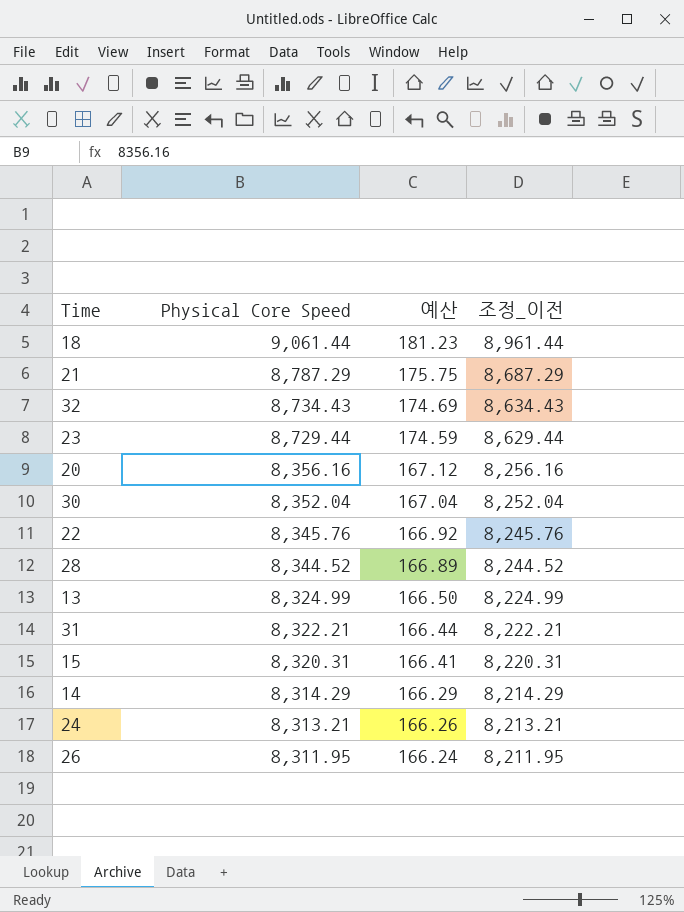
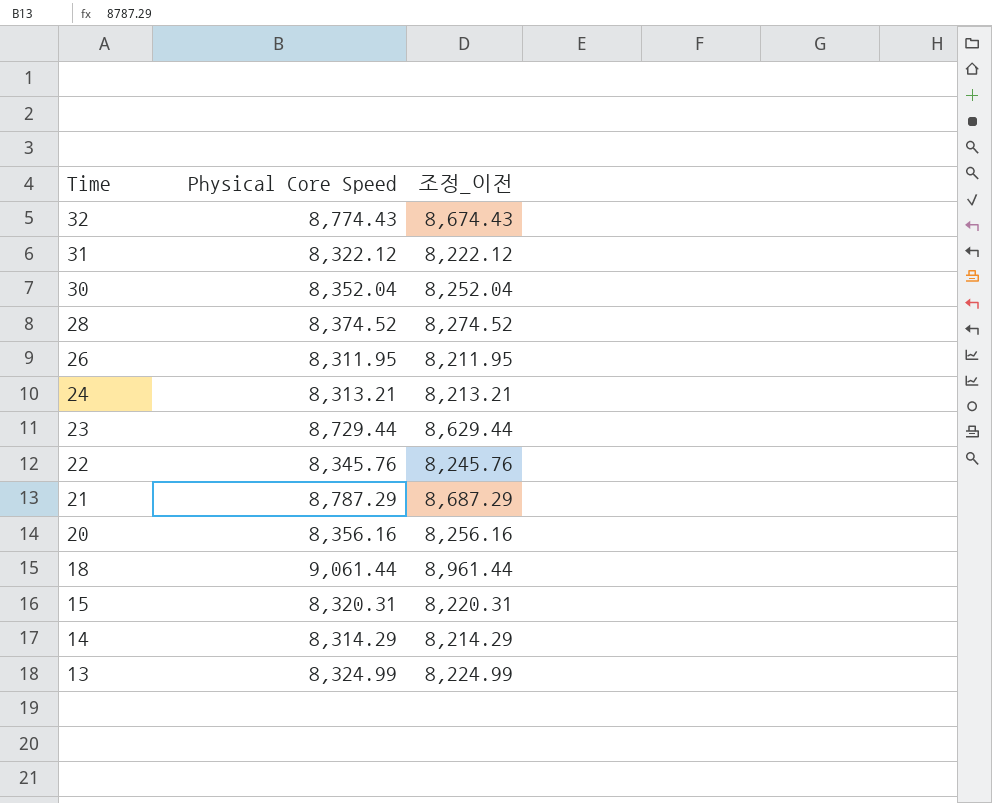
row order: Physical Core Speed descending -> Time descending
column 예산 | formula: [Physical Core Speed] * 0.02 -> none
32 | Physical Core Speed: 8,734.43 -> 8,774.43
32 | 조정_이전: 8,634.43 -> 8,674.43
31 | Physical Core Speed: 8,322.21 -> 8,322.12
31 | 조정_이전: 8,222.21 -> 8,222.12
28 | Physical Core Speed: 8,344.52 -> 8,374.52
28 | 조정_이전: 8,244.52 -> 8,274.52

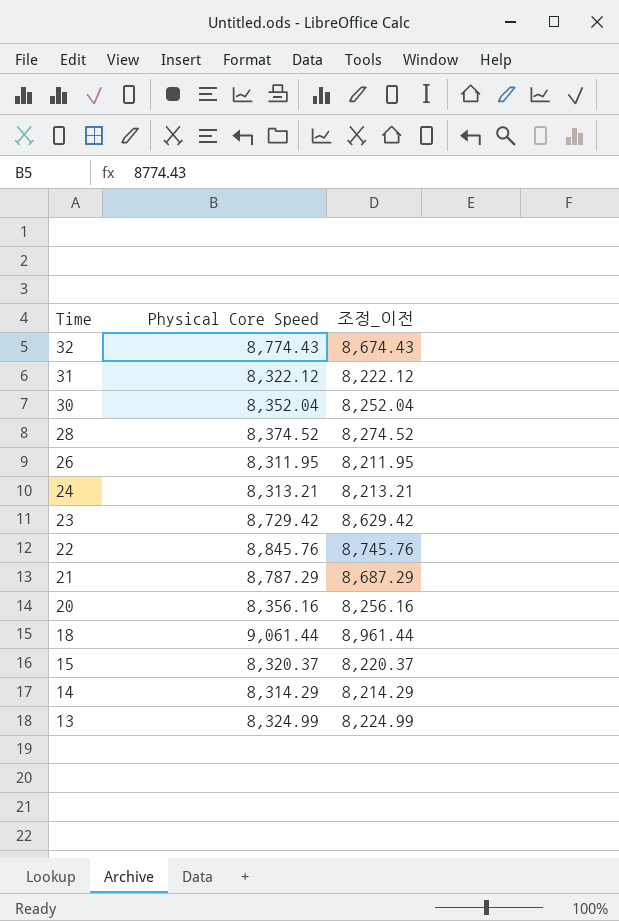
23 | Physical Core Speed: 8,729.44 -> 8,729.42
23 | 조정_이전: 8,629.44 -> 8,629.42
22 | Physical Core Speed: 8,345.76 -> 8,845.76
22 | 조정_이전: 8,245.76 -> 8,745.76
15 | Physical Core Speed: 8,320.31 -> 8,320.37
15 | 조정_이전: 8,220.31 -> 8,220.37

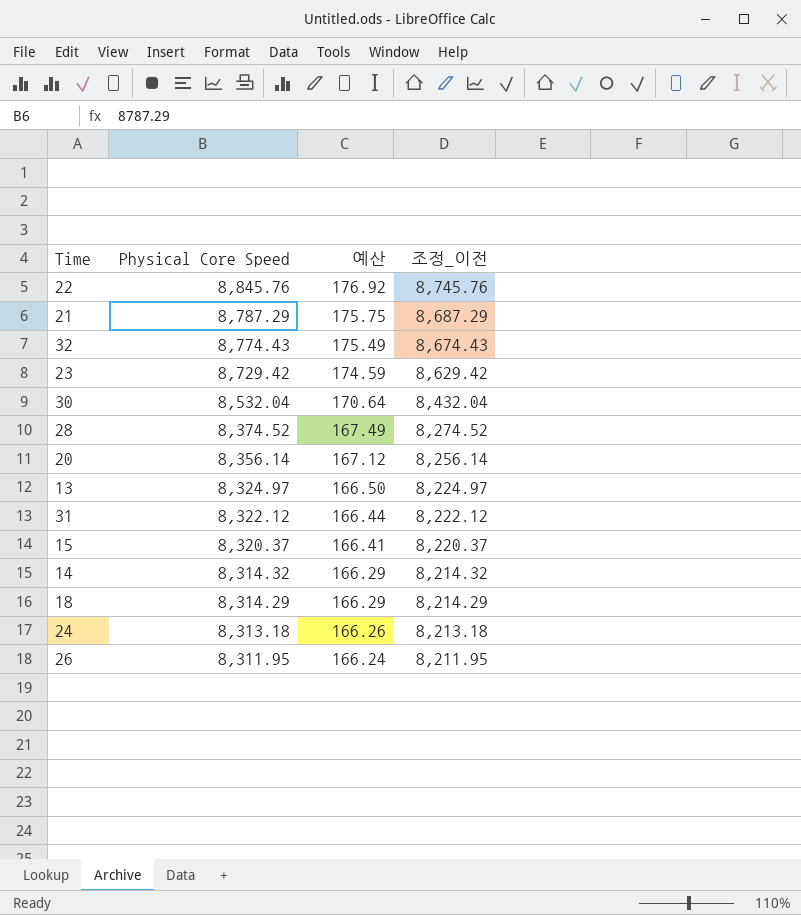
row order: Time descending -> Physical Core Speed descending
column 예산 | formula: none -> [Physical Core Speed] * 0.02
30 | Physical Core Speed: 8,352.04 -> 8,532.04
30 | 조정_이전: 8,252.04 -> 8,432.04
20 | Physical Core Speed: 8,356.16 -> 8,356.14
20 | 조정_이전: 8,256.16 -> 8,256.14
13 | Physical Core Speed: 8,324.99 -> 8,324.97
13 | 조정_이전: 8,224.99 -> 8,224.97
14 | Physical Core Speed: 8,314.29 -> 8,314.32
14 | 조정_이전: 8,214.29 -> 8,214.32
18 | Physical Core Speed: 9,061.44 -> 8,314.29
18 | 조정_이전: 8,961.44 -> 8,214.29
24 | Physical Core Speed: 8,313.21 -> 8,313.18
24 | 조정_이전: 8,213.21 -> 8,213.18

